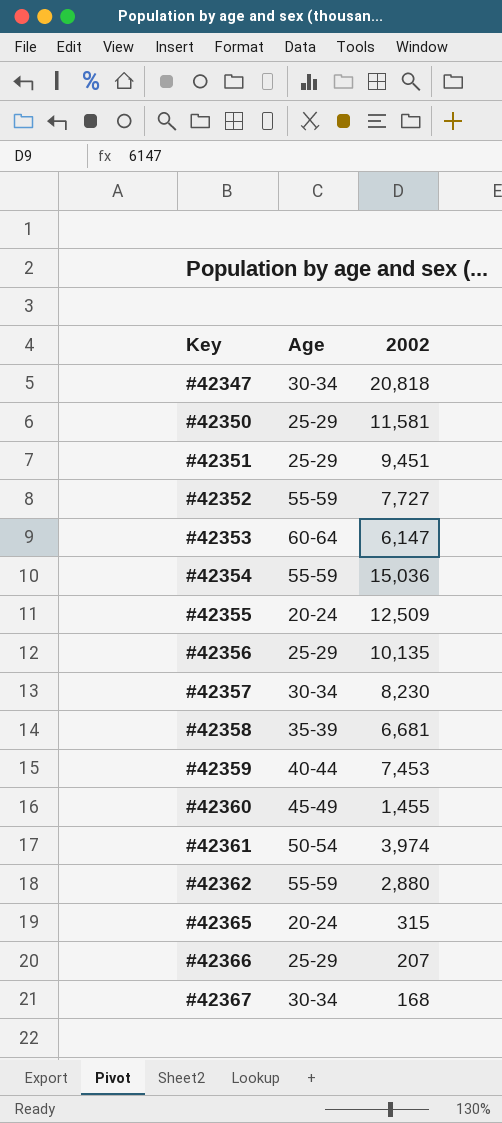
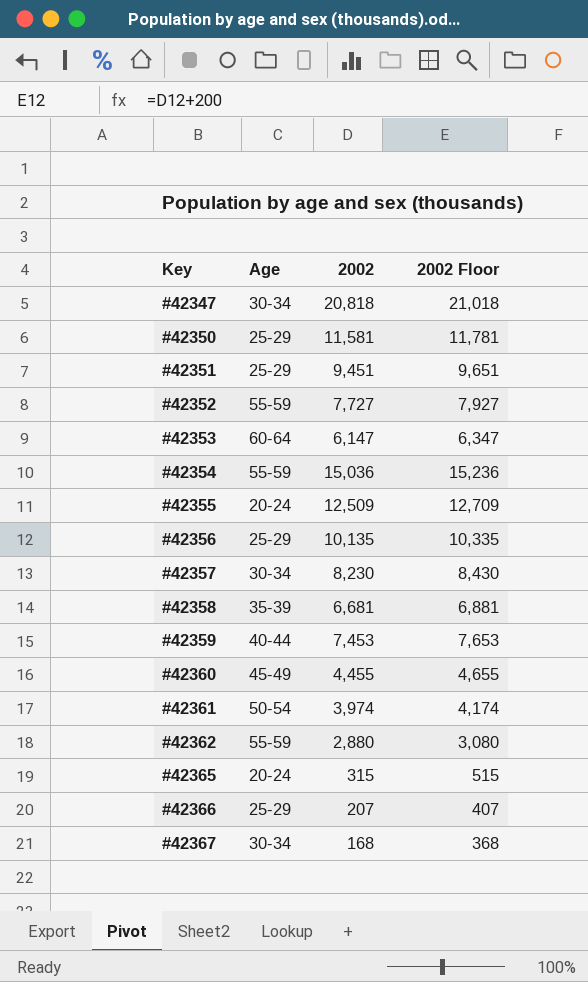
column 2002 Floor | formula: none -> [2002] + 200
#42360 | 2002: 1,455 -> 4,455

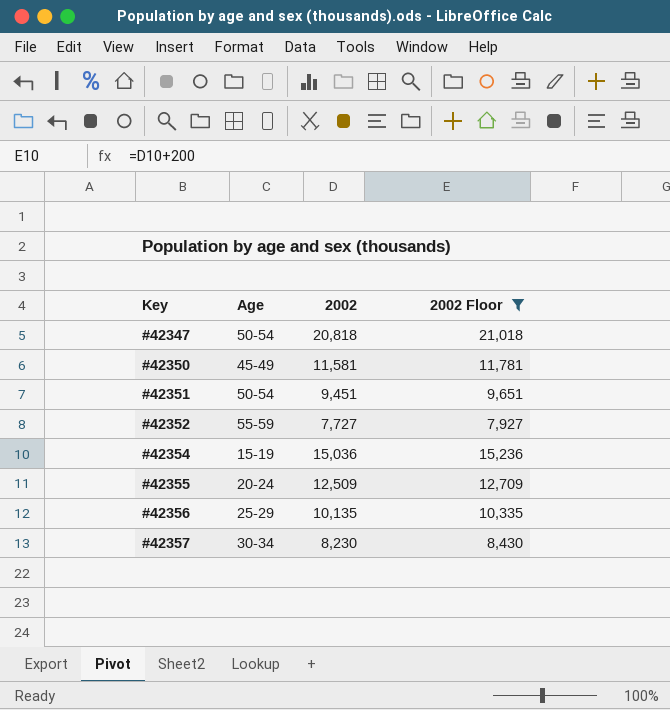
filter: none -> 2002 Floor >= 7,927
#42347 | Age: 30-34 -> 50-54
#42350 | Age: 25-29 -> 45-49
#42351 | Age: 25-29 -> 50-54
#42354 | Age: 55-59 -> 15-19

